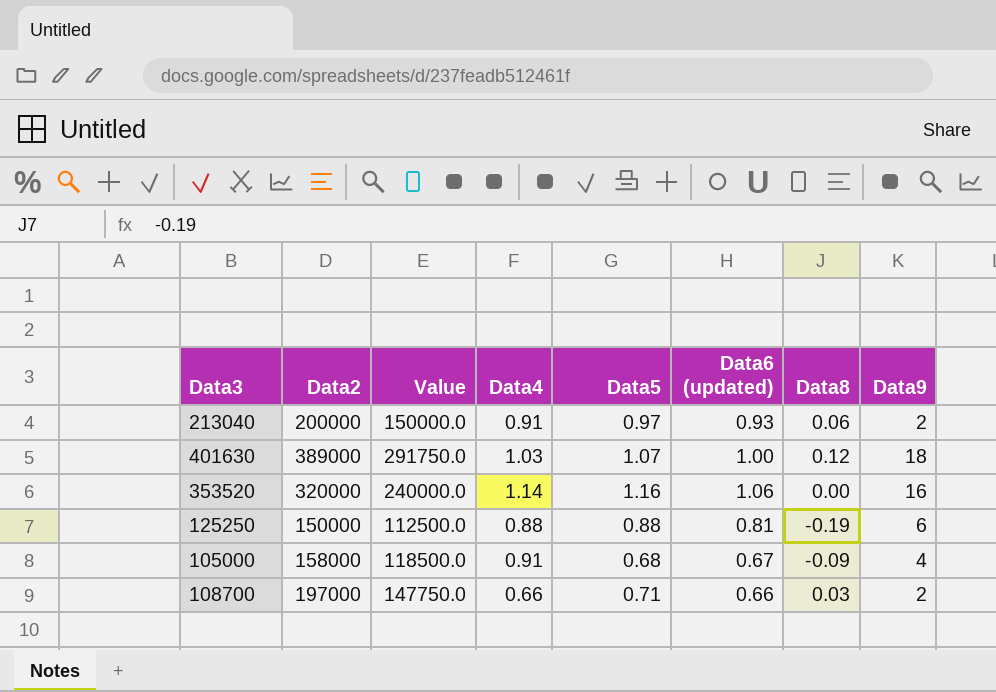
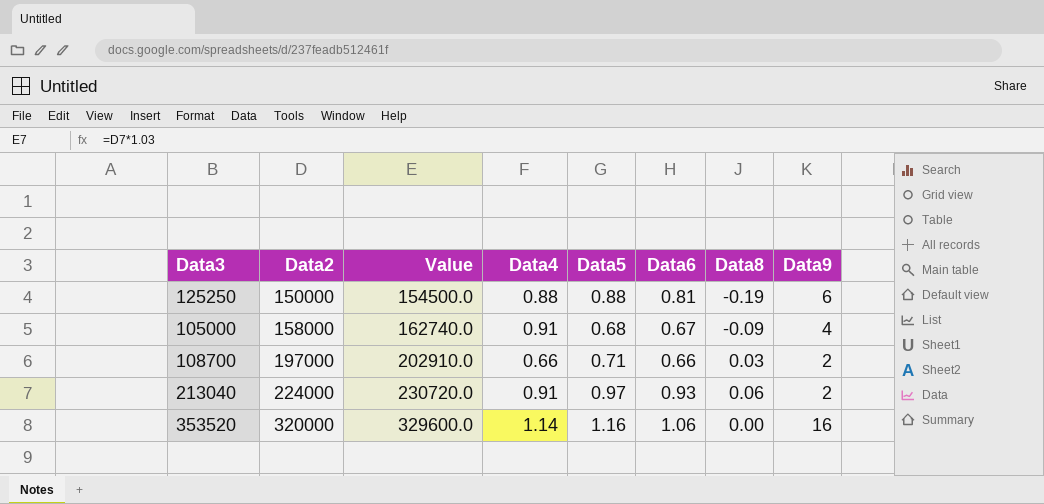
row order: none -> Data2 ascending
column Value | formula: [Data2] * 0.75 -> [Data2] * 1.03
column name: Data6 (updated) -> Data6
row 401630: 389000 | 291750.0 | 1.03 | 1.07 | 1.00 | 0.12 | 18 -> none
213040 | Data2: 200000 -> 224000

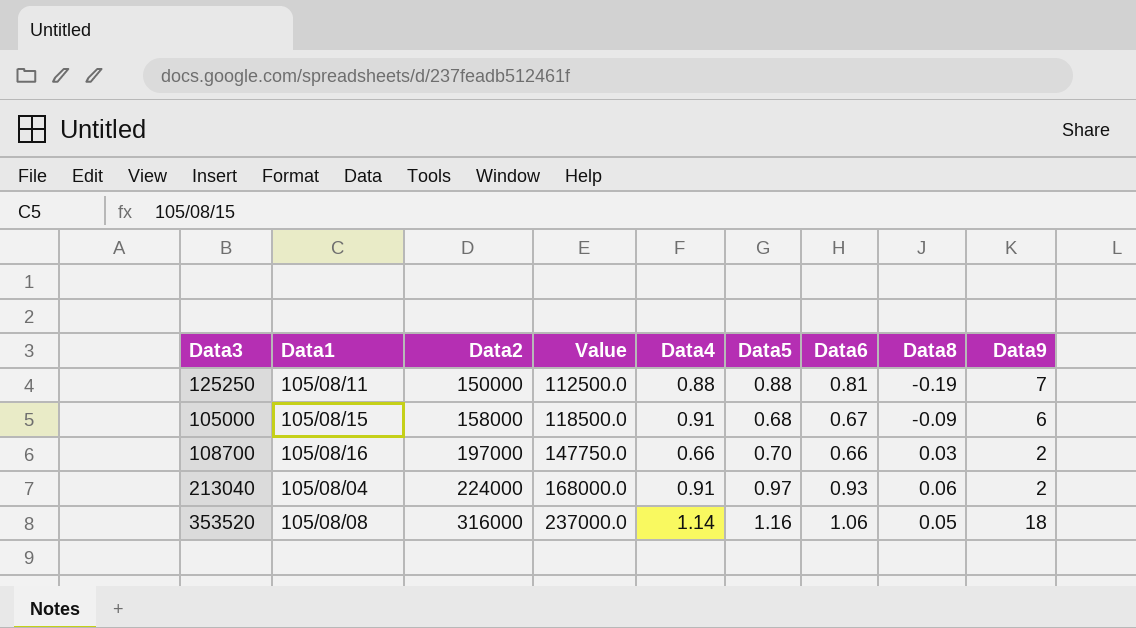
column Data1 | position: none -> 2
column Value | formula: [Data2] * 1.03 -> [Data2] * 0.75
125250 | Data9: 6 -> 7
105000 | Data9: 4 -> 6
108700 | Data5: 0.71 -> 0.70
353520 | Data2: 320000 -> 316000
353520 | Data8: 0.00 -> 0.05
353520 | Data9: 16 -> 18

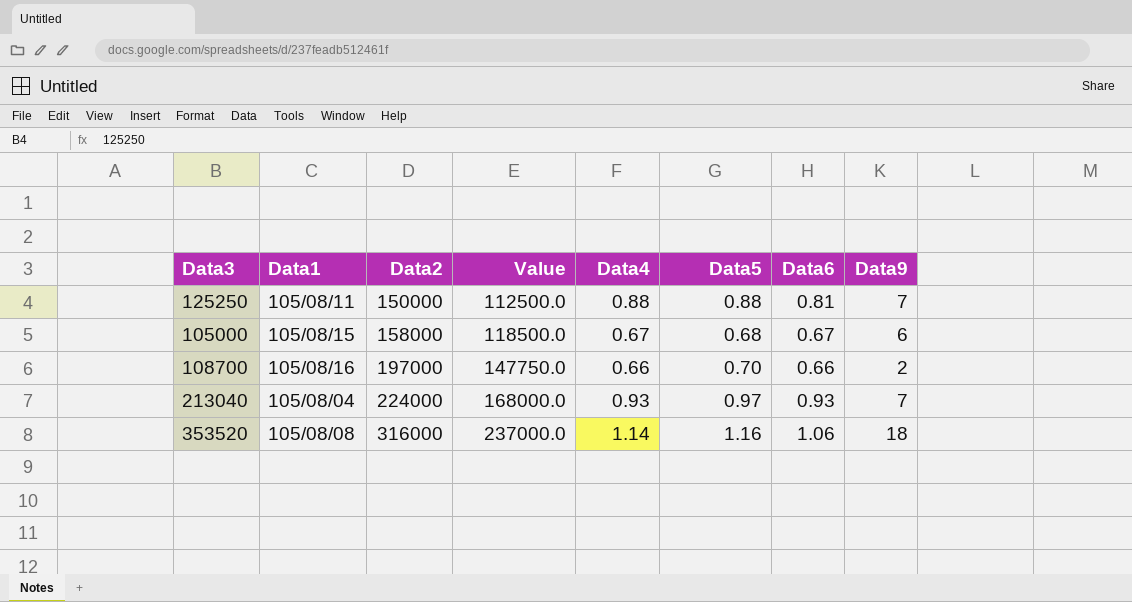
column Data8 | position: 8 -> none
105000 | Data4: 0.91 -> 0.67
213040 | Data4: 0.91 -> 0.93
213040 | Data9: 2 -> 7

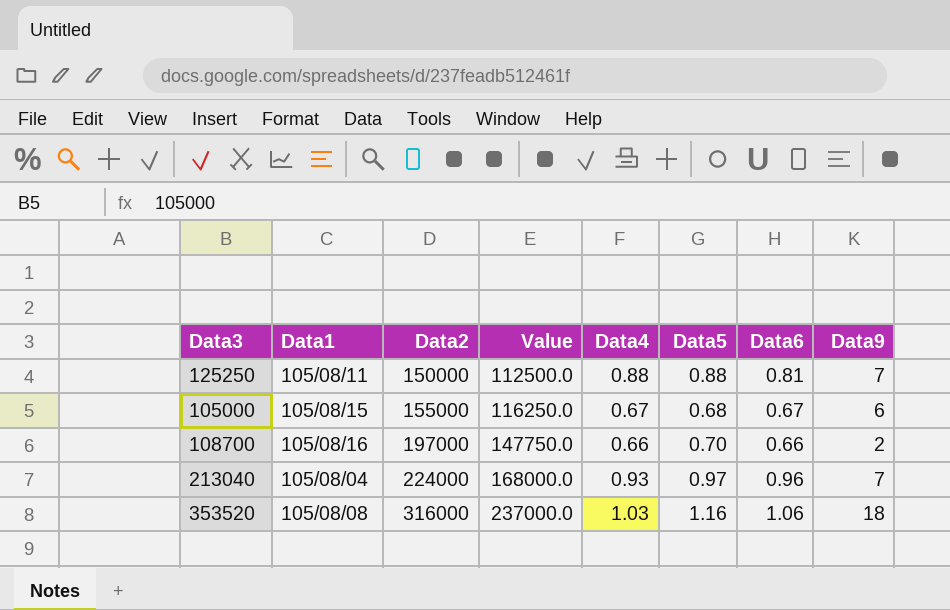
105000 | Data2: 158000 -> 155000
105000 | Value: 118500.0 -> 116250.0
213040 | Data6: 0.93 -> 0.96
353520 | Data4: 1.14 -> 1.03

